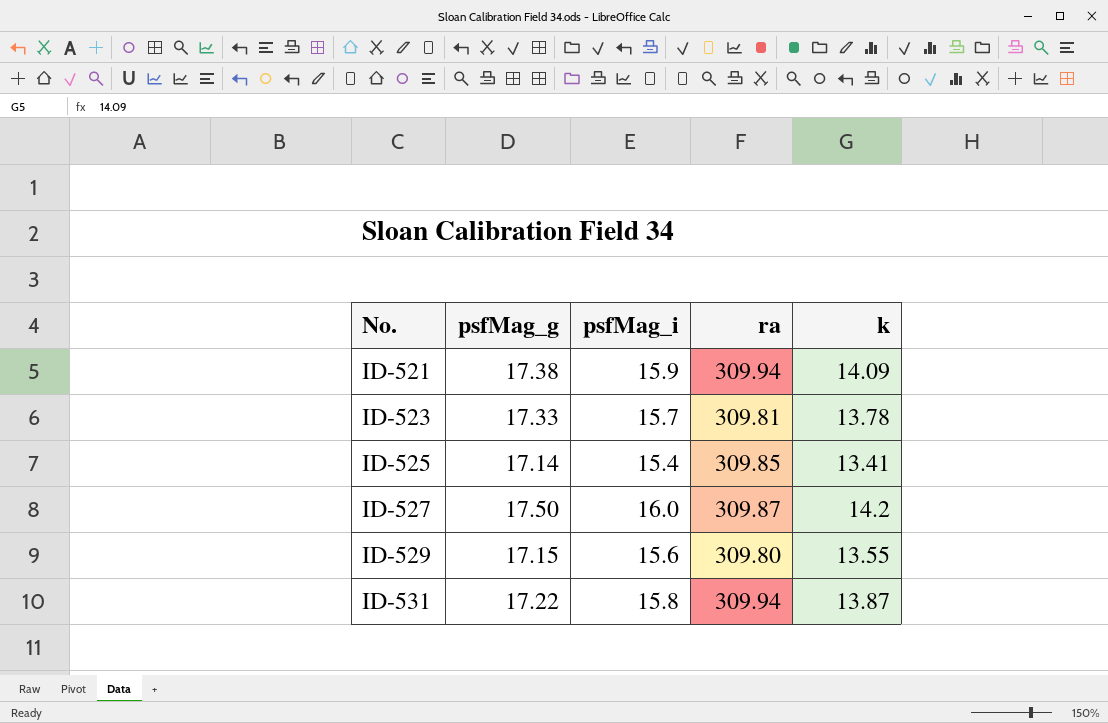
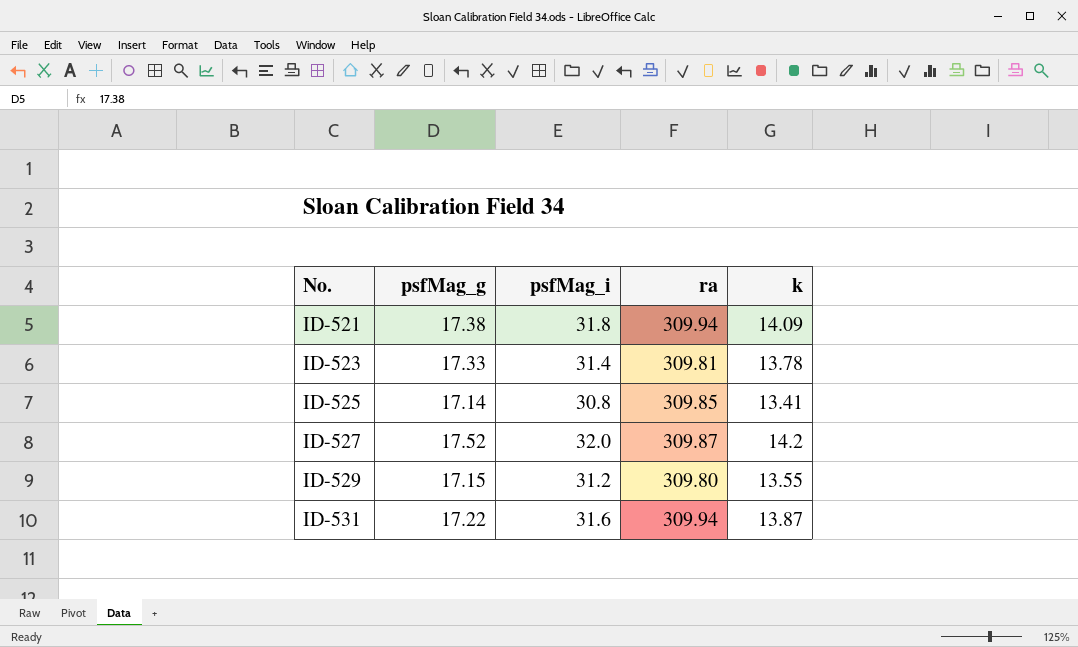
ID-521 | psfMag_i: 15.9 -> 31.8
ID-523 | psfMag_i: 15.7 -> 31.4
ID-525 | psfMag_i: 15.4 -> 30.8
ID-527 | psfMag_g: 17.50 -> 17.52
ID-527 | psfMag_i: 16.0 -> 32.0
ID-529 | psfMag_i: 15.6 -> 31.2
ID-531 | psfMag_i: 15.8 -> 31.6

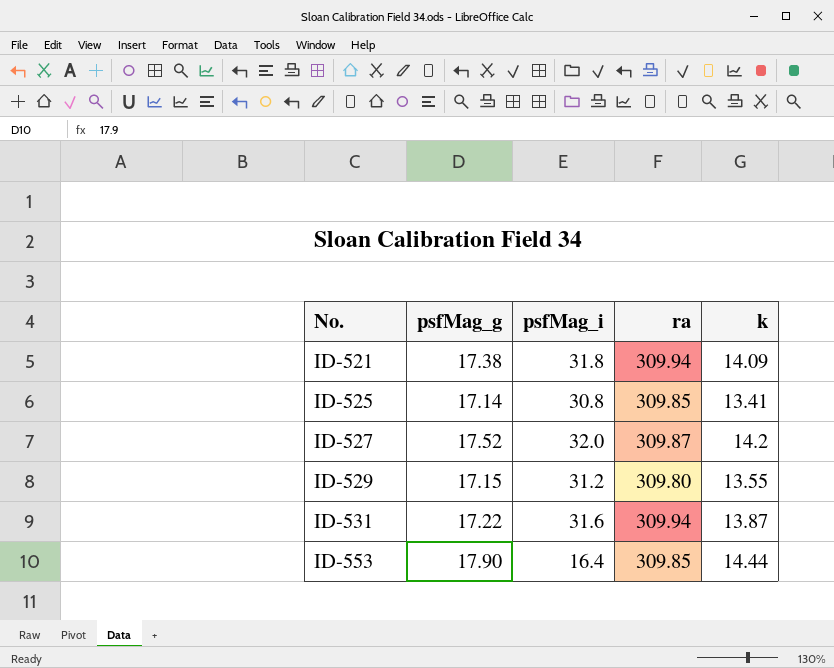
row ID-523: 17.33 | 31.4 | 309.81 | 13.78 -> none
row ID-553: none -> 17.90 | 16.4 | 309.85 | 14.44

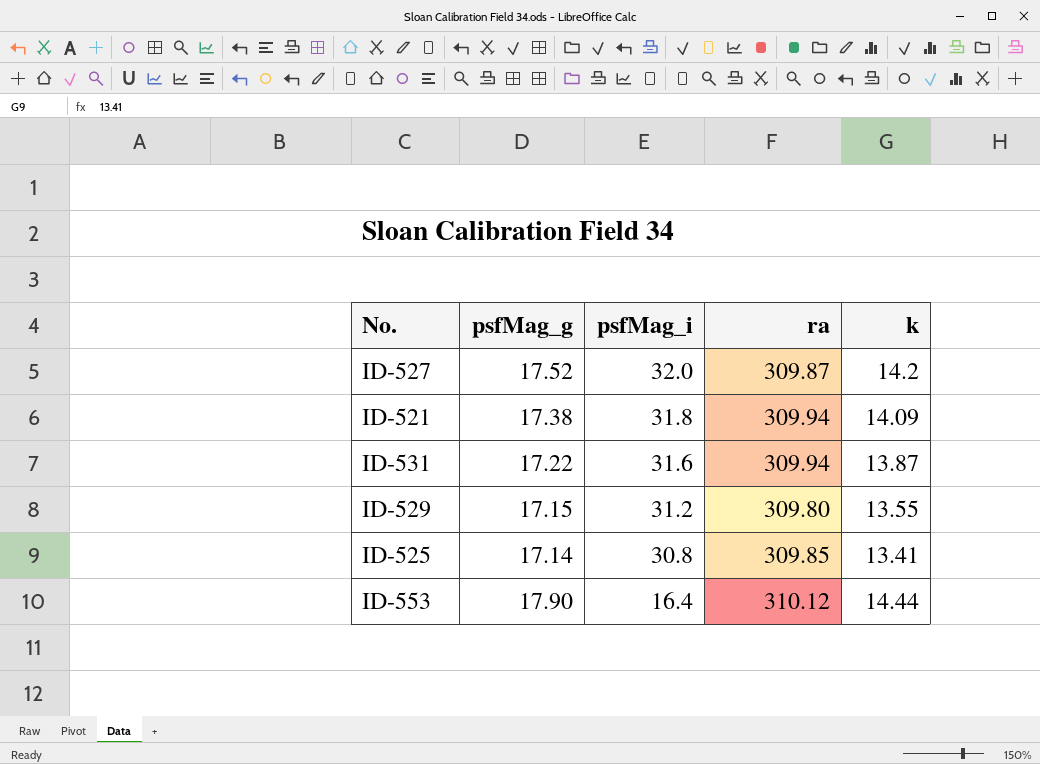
row order: No. ascending -> psfMag_i descending
ID-553 | ra: 309.85 -> 310.12

